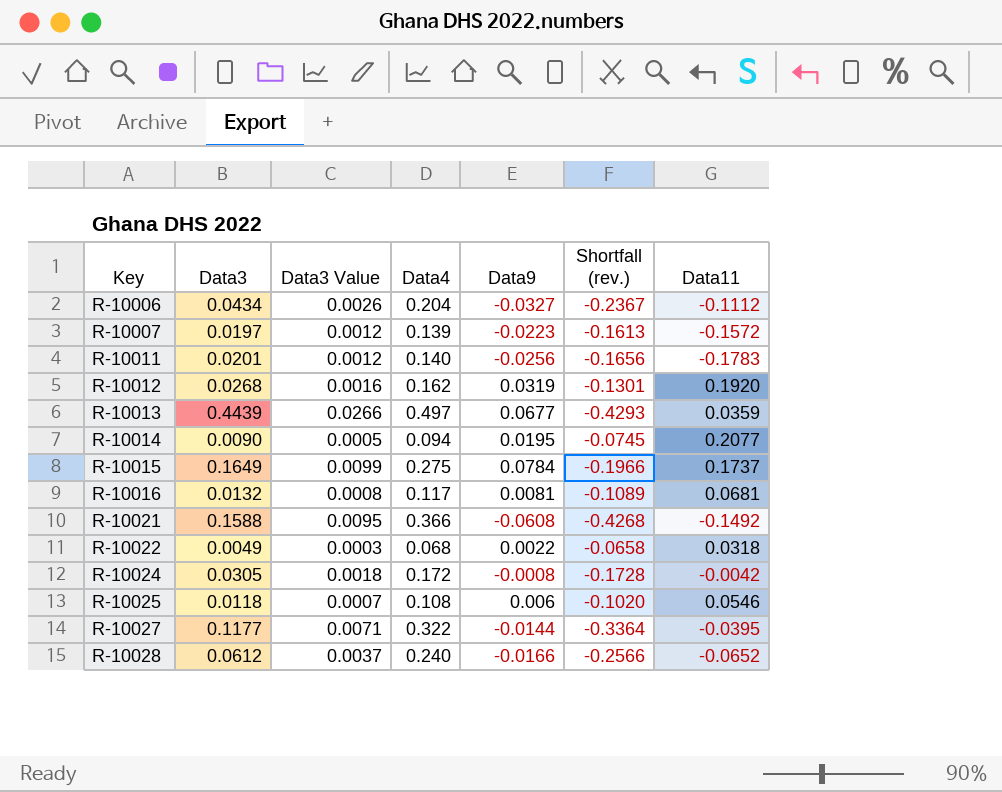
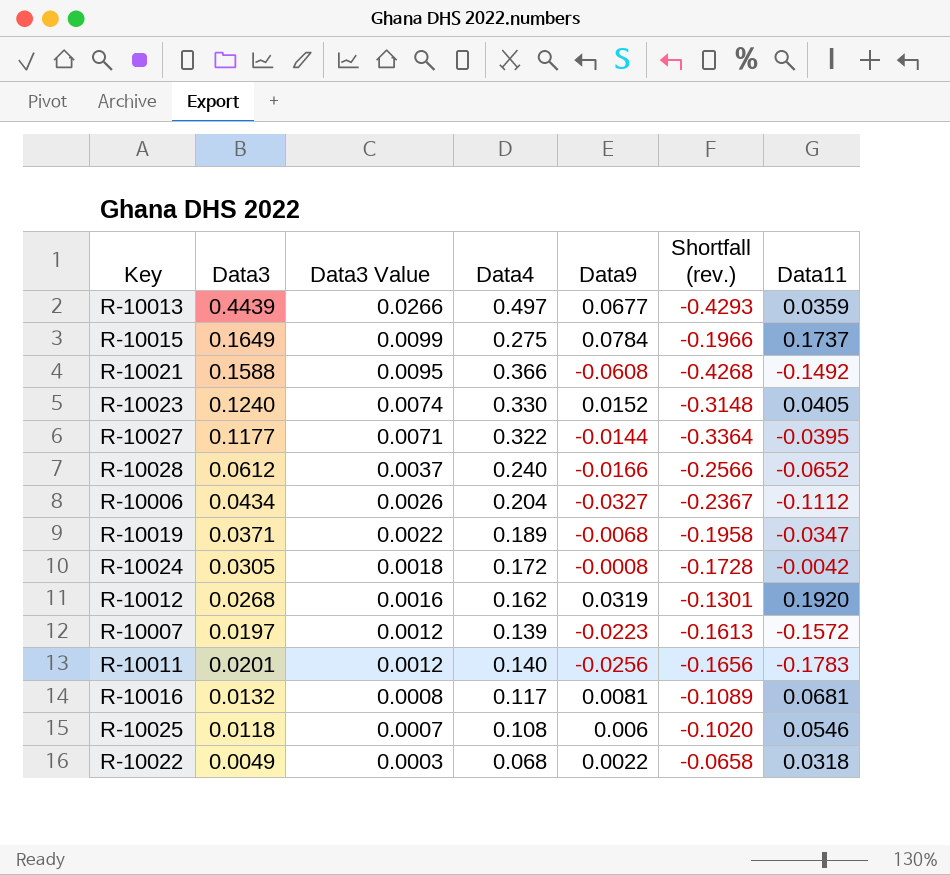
row order: Key ascending -> Data3 Value descending
row R-10014: 0.0090 | 0.0005 | 0.094 | 0.0195 | -0.0745 | 0.2077 -> none
row R-10023: none -> 0.1240 | 0.0074 | 0.330 | 0.0152 | -0.3148 | 0.0405
row R-10019: none -> 0.0371 | 0.0022 | 0.189 | -0.0068 | -0.1958 | -0.0347

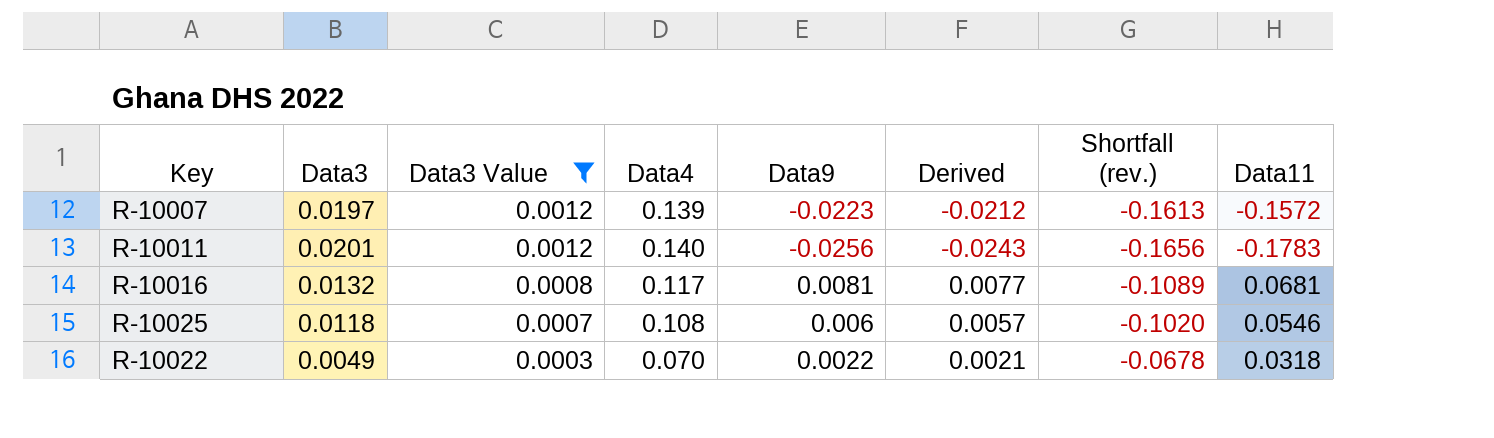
filter: none -> Data3 Value <= 0.0012
column Derived | formula: none -> [Data9] * 0.95
R-10022 | Data4: 0.068 -> 0.070
R-10022 | Shortfall (rev.): -0.0658 -> -0.0678

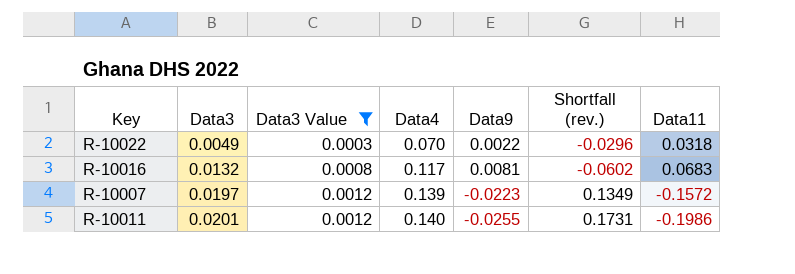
row order: Data3 Value descending -> Data3 ascending
column Derived | formula: [Data9] * 0.95 -> none
column Shortfall (rev.) | formula: [Data9] - [Data4] -> [Data9] - [Data11]
row R-10025: 0.0118 | 0.0007 | 0.108 | 0.006 | 0.0057 | -0.1020 | 0.0546 -> none
R-10016 | Data11: 0.0681 -> 0.0683
R-10011 | Data9: -0.0256 -> -0.0255
R-10011 | Data11: -0.1783 -> -0.1986

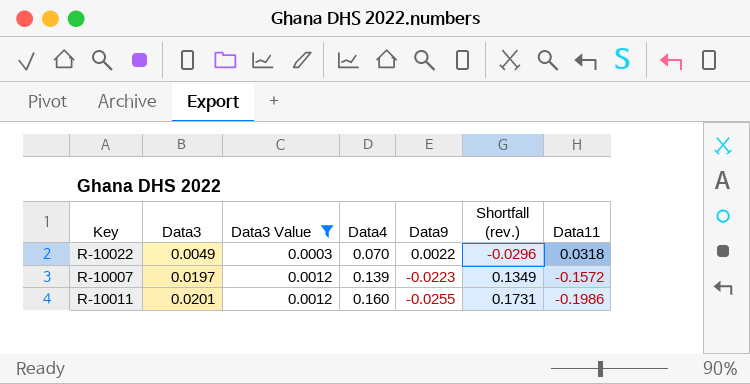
row R-10016: 0.0132 | 0.0008 | 0.117 | 0.0081 | -0.0602 | 0.0683 -> none
R-10011 | Data4: 0.140 -> 0.160

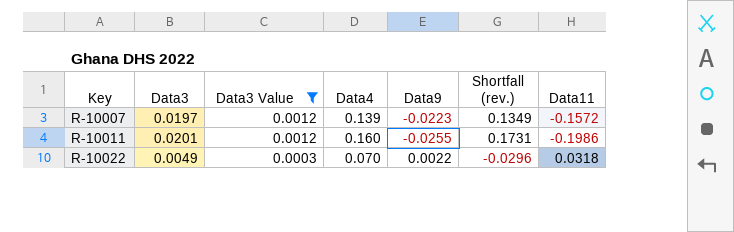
row order: Data3 ascending -> Key ascending

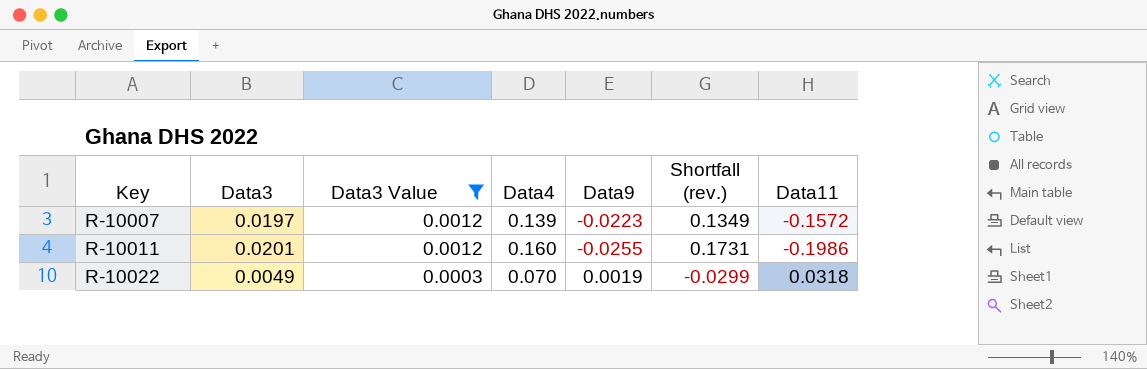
R-10022 | Data9: 0.0022 -> 0.0019
R-10022 | Shortfall (rev.): -0.0296 -> -0.0299

